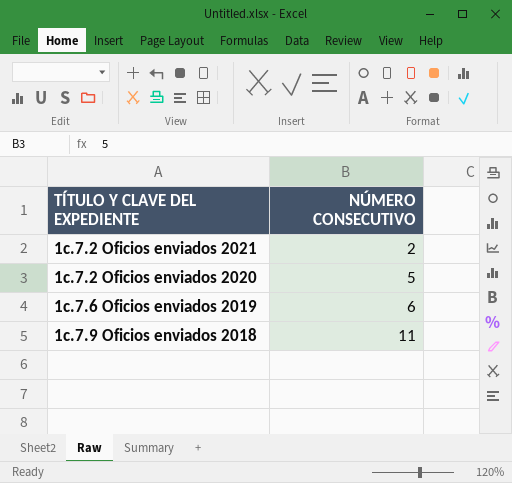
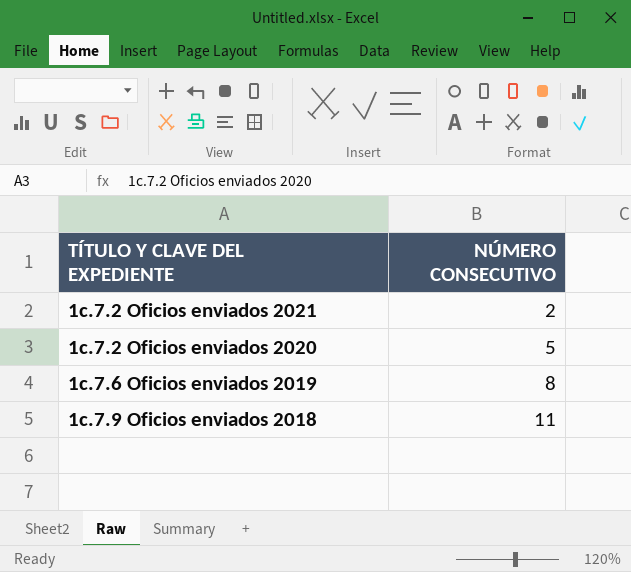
1c.7.6 Oficios enviados 2019 | NÚMERO CONSECUTIVO: 6 -> 8

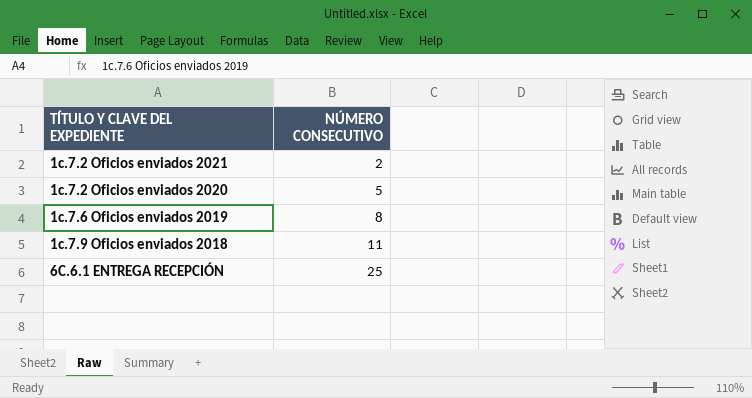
row 6C.6.1 ENTREGA RECEPCIÓN: none -> 25

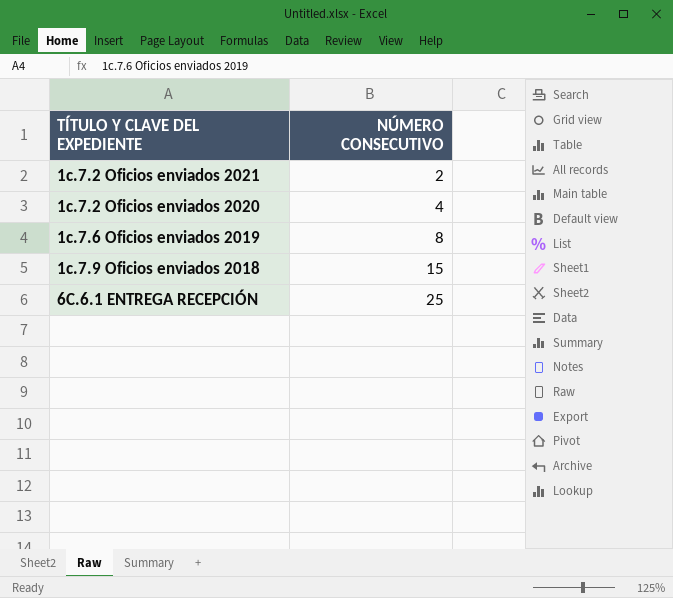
1c.7.2 Oficios enviados 2020 | NÚMERO CONSECUTIVO: 5 -> 4
1c.7.9 Oficios enviados 2018 | NÚMERO CONSECUTIVO: 11 -> 15

